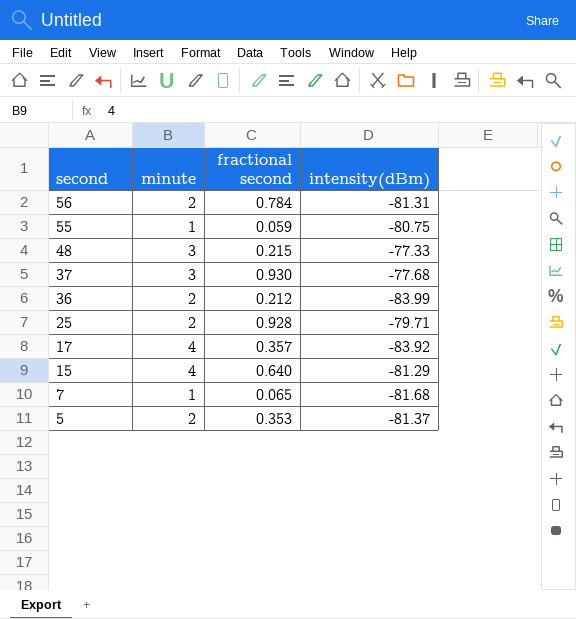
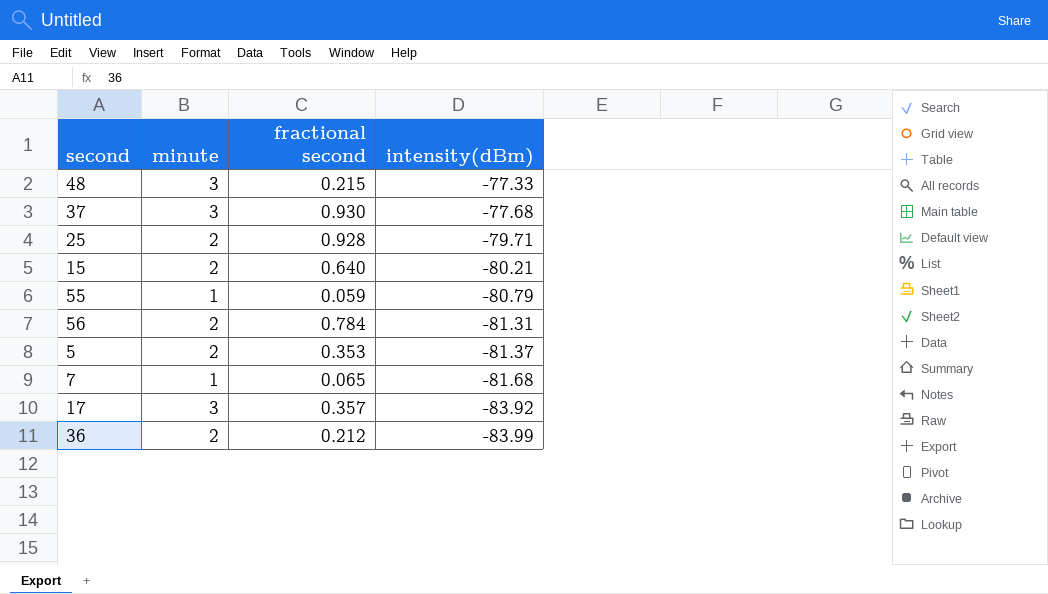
row order: second descending -> intensity(dBm) descending
15 | minute: 4 -> 2
15 | intensity(dBm): -81.29 -> -80.21
55 | intensity(dBm): -80.75 -> -80.79
17 | minute: 4 -> 3

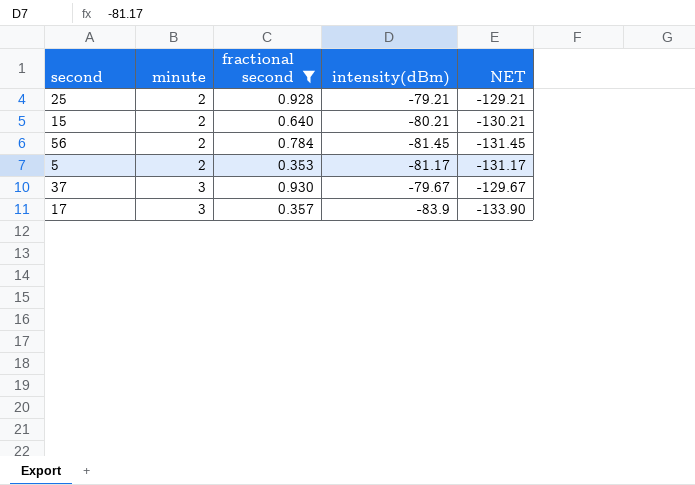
filter: none -> fractional second >= 0.353
row order: intensity(dBm) descending -> minute ascending
column NET | formula: none -> [intensity(dBm)] - 50
25 | intensity(dBm): -79.71 -> -79.21
56 | intensity(dBm): -81.31 -> -81.45
5 | intensity(dBm): -81.37 -> -81.17
37 | intensity(dBm): -77.68 -> -79.67
17 | intensity(dBm): -83.92 -> -83.9

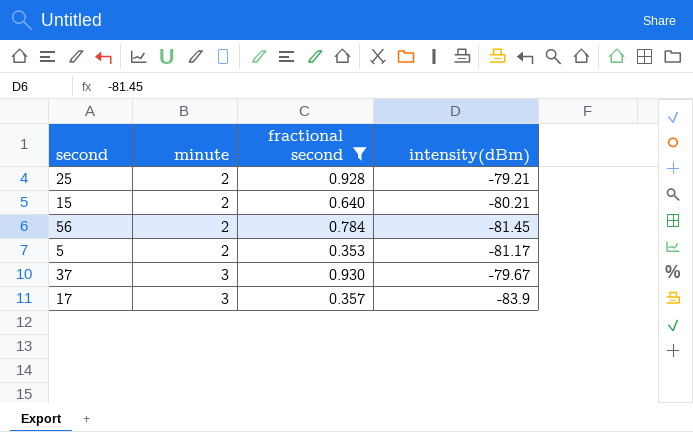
column NET | formula: [intensity(dBm)] - 50 -> none

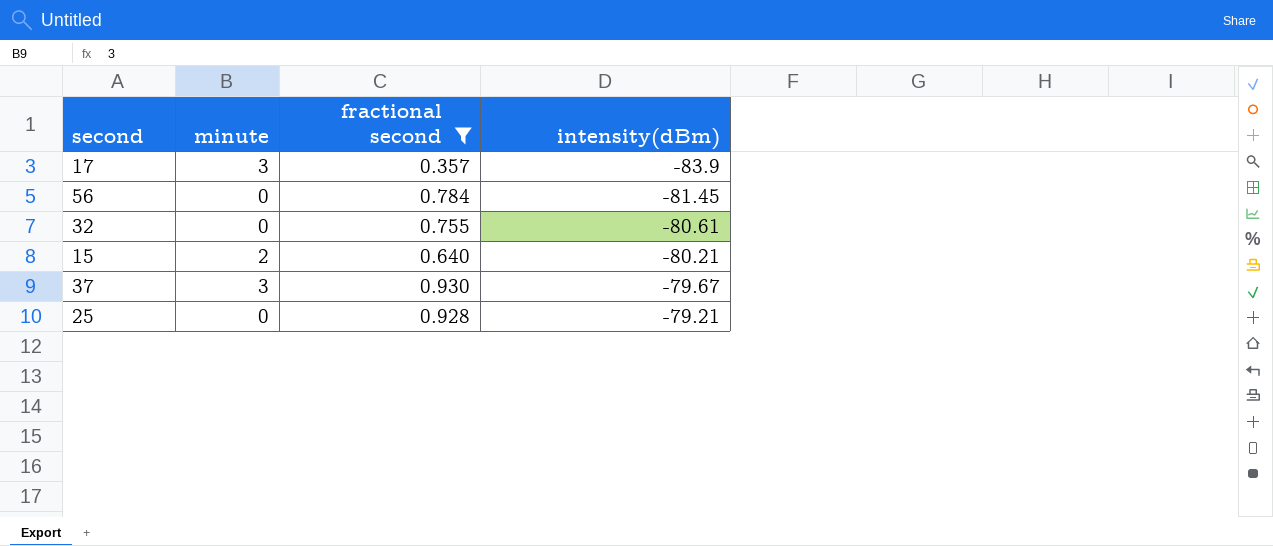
row order: minute ascending -> intensity(dBm) ascending
row 5: 2 | 0.353 | -81.17 -> none
56 | minute: 2 -> 0
row 32: none -> 0 | 0.755 | -80.61
25 | minute: 2 -> 0

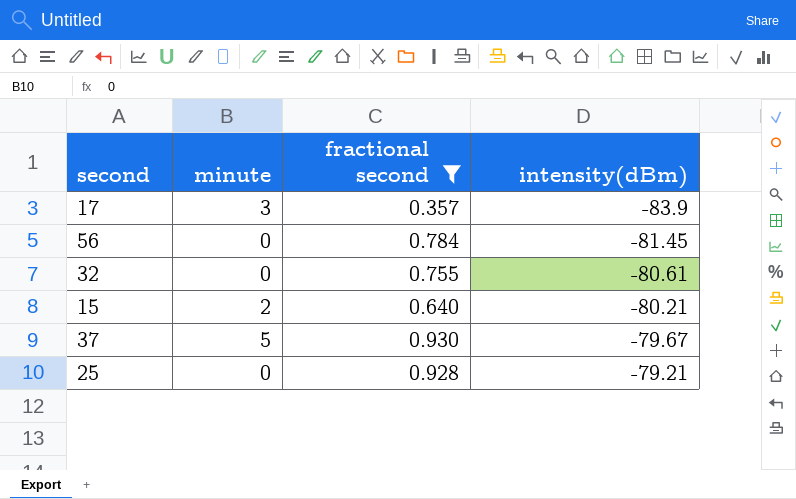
37 | minute: 3 -> 5

